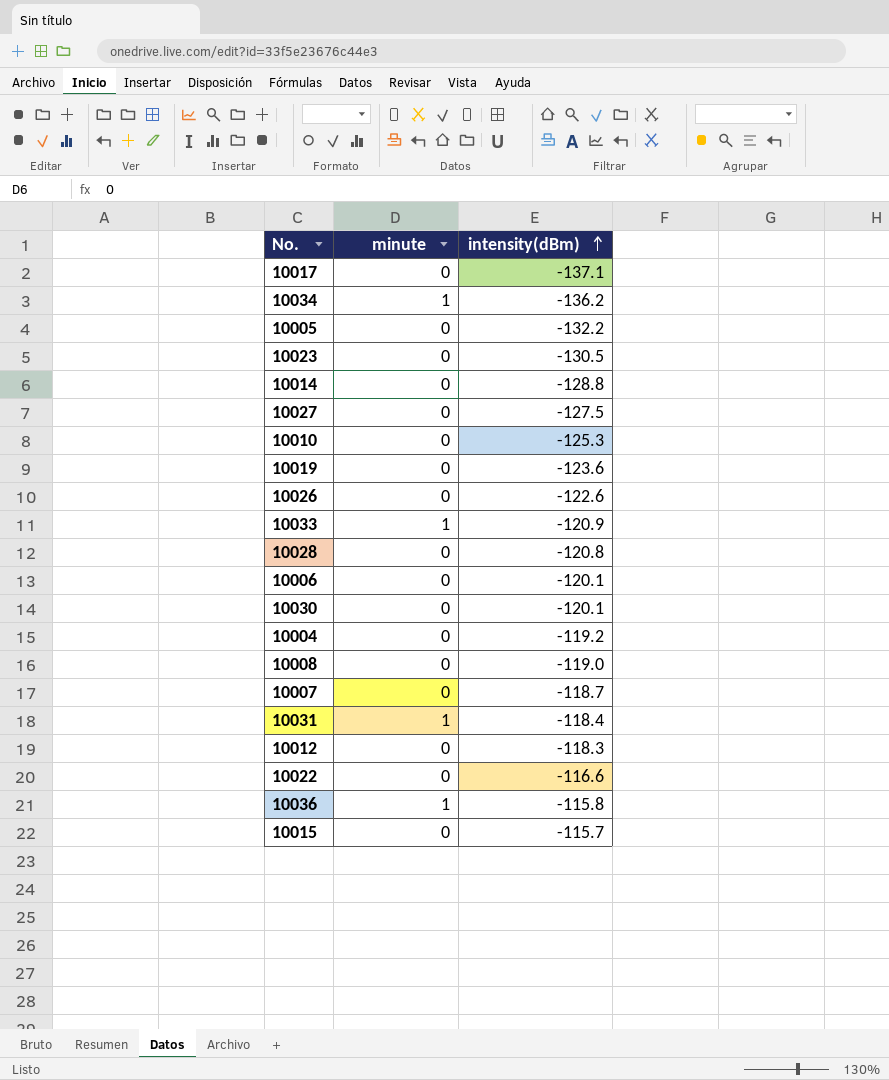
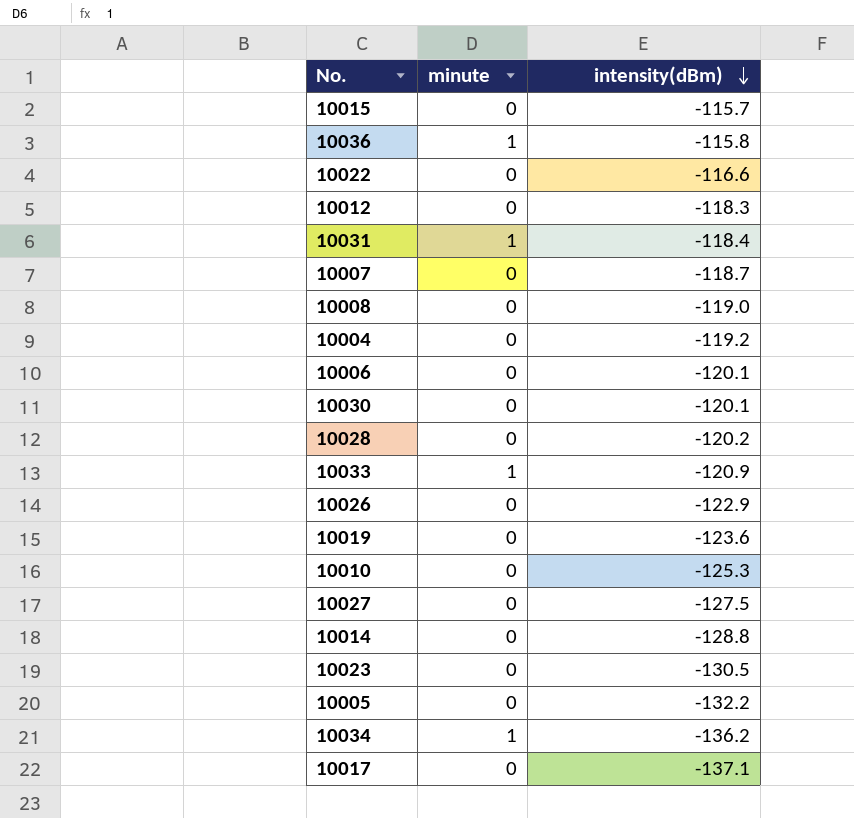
row order: intensity(dBm) ascending -> intensity(dBm) descending
10028 | intensity(dBm): -120.8 -> -120.2
10026 | intensity(dBm): -122.6 -> -122.9

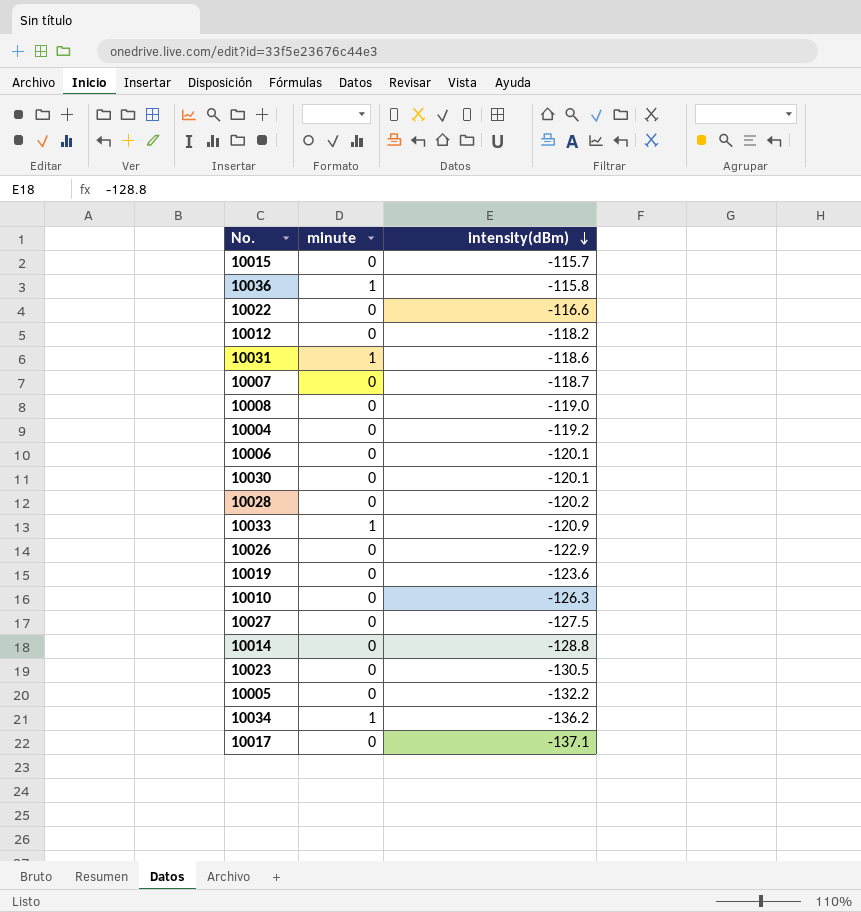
10012 | intensity(dBm): -118.3 -> -118.2
10031 | intensity(dBm): -118.4 -> -118.6
10010 | intensity(dBm): -125.3 -> -126.3

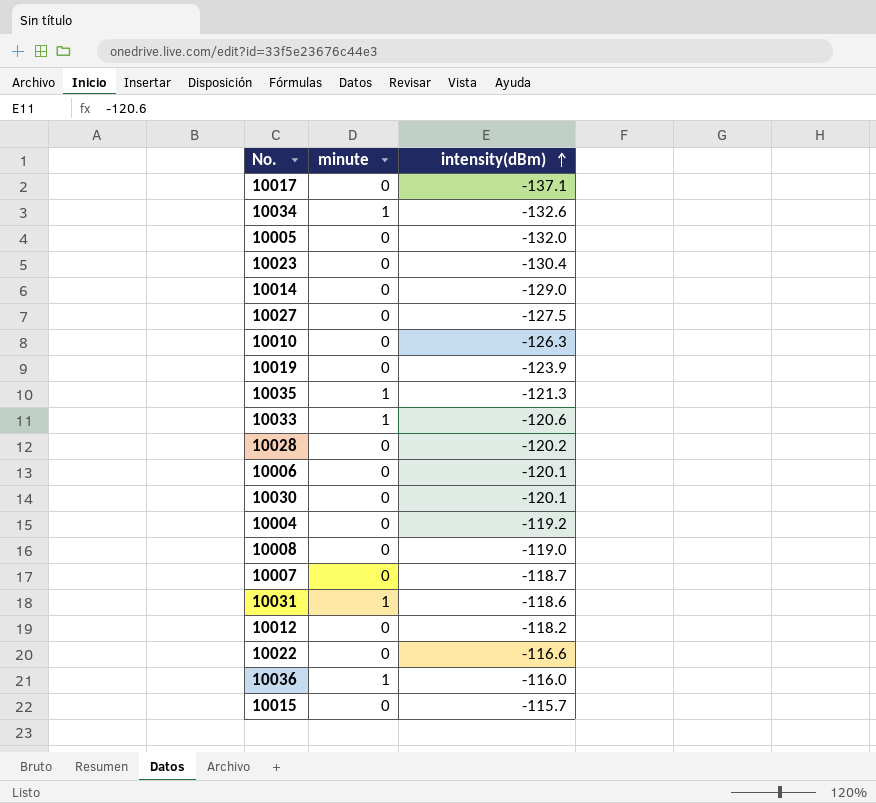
row order: intensity(dBm) descending -> intensity(dBm) ascending
row 10026: 0 | -122.9 -> none
10034 | intensity(dBm): -136.2 -> -132.6
10005 | intensity(dBm): -132.2 -> -132.0
10023 | intensity(dBm): -130.5 -> -130.4
10014 | intensity(dBm): -128.8 -> -129.0
10019 | intensity(dBm): -123.6 -> -123.9
row 10035: none -> 1 | -121.3
10033 | intensity(dBm): -120.9 -> -120.6
10036 | intensity(dBm): -115.8 -> -116.0

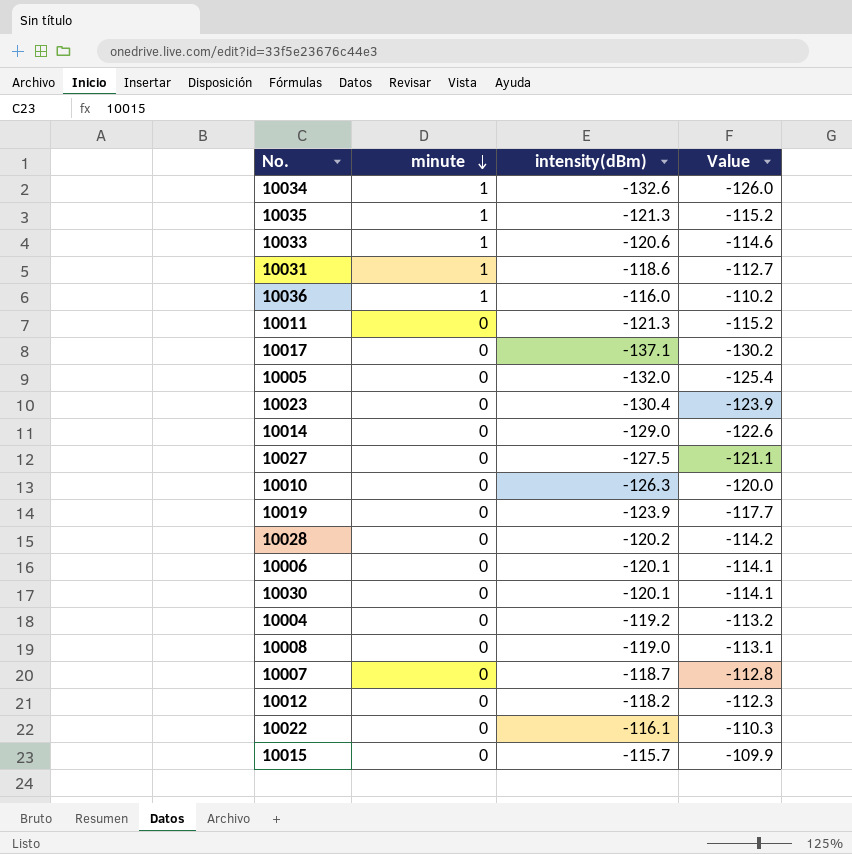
row order: intensity(dBm) ascending -> minute descending
column Value | formula: none -> [intensity(dBm)] * 0.95
row 10011: none -> 0 | -121.3 | -115.2
10022 | intensity(dBm): -116.6 -> -116.1

